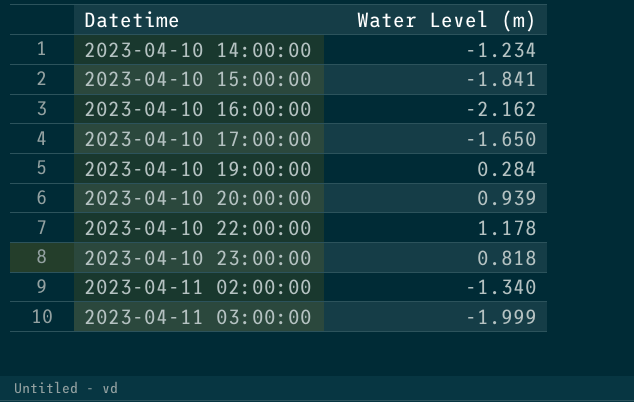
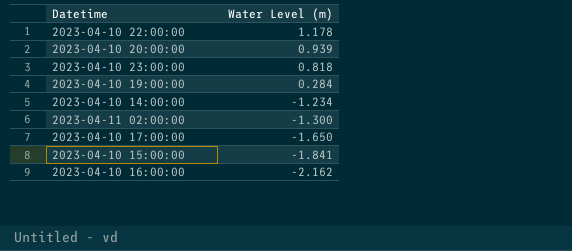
row order: Datetime ascending -> Water Level (m) descending
row 2023-04-11 03:00:00: -1.999 -> none
2023-04-11 02:00:00 | Water Level (m): -1.340 -> -1.300

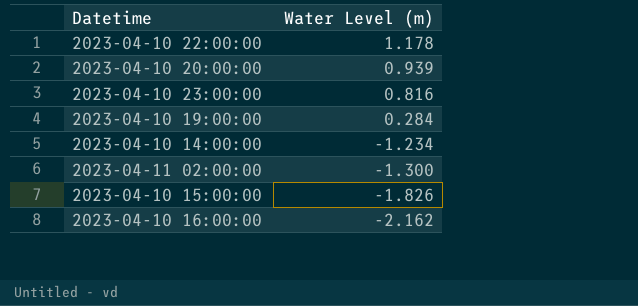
row 2023-04-10 17:00:00: -1.650 -> none
2023-04-10 23:00:00 | Water Level (m): 0.818 -> 0.816
2023-04-10 15:00:00 | Water Level (m): -1.841 -> -1.826

